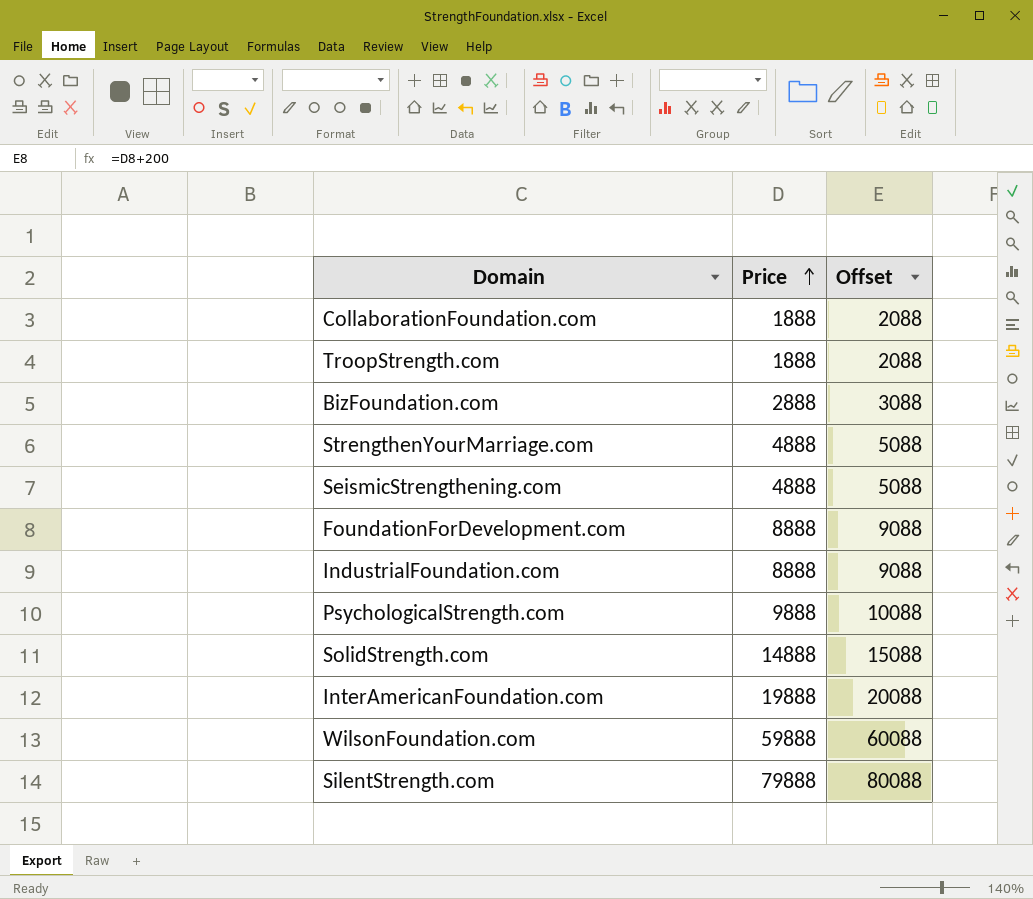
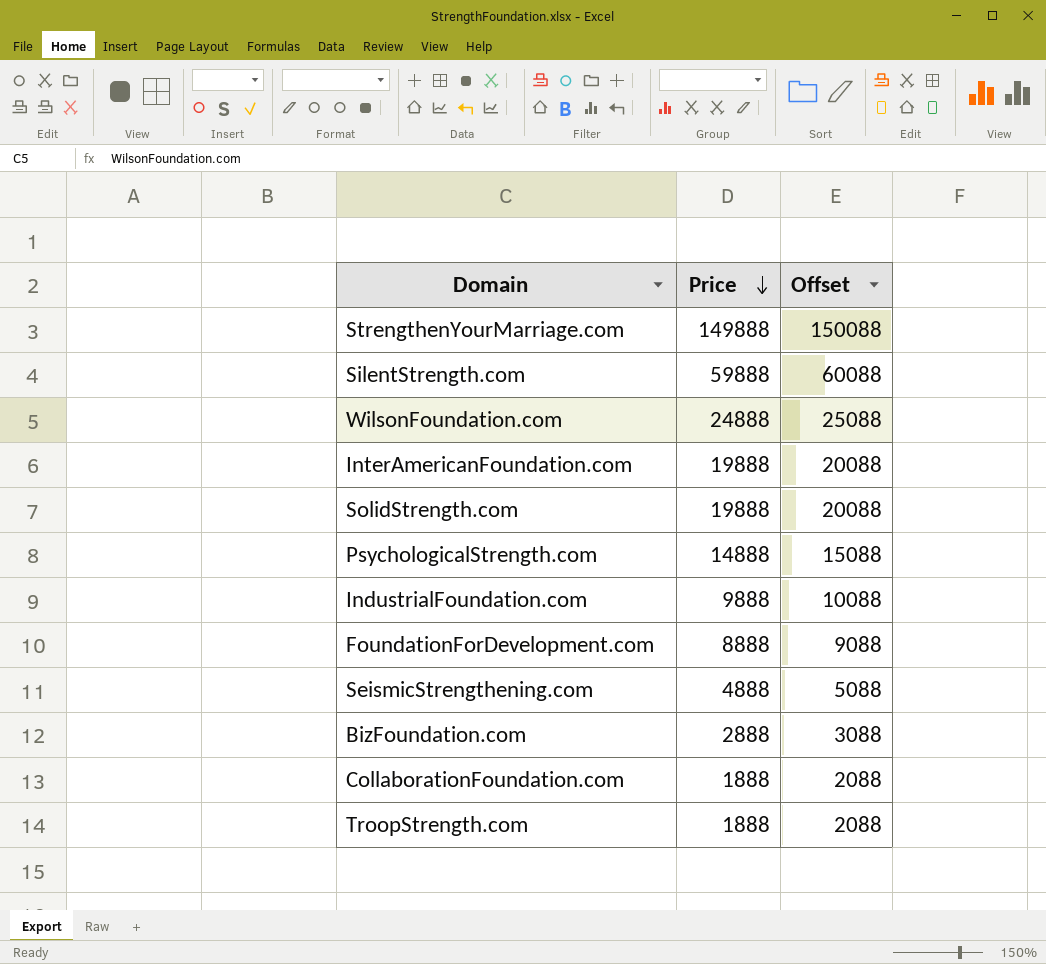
row order: Price ascending -> Price descending
StrengthenYourMarriage.com | Price: 4888 -> 149888
StrengthenYourMarriage.com | Offset: 5088 -> 150088
SilentStrength.com | Price: 79888 -> 59888
SilentStrength.com | Offset: 80088 -> 60088
WilsonFoundation.com | Price: 59888 -> 24888
WilsonFoundation.com | Offset: 60088 -> 25088
SolidStrength.com | Price: 14888 -> 19888
SolidStrength.com | Offset: 15088 -> 20088
PsychologicalStrength.com | Price: 9888 -> 14888
PsychologicalStrength.com | Offset: 10088 -> 15088
IndustrialFoundation.com | Price: 8888 -> 9888
IndustrialFoundation.com | Offset: 9088 -> 10088

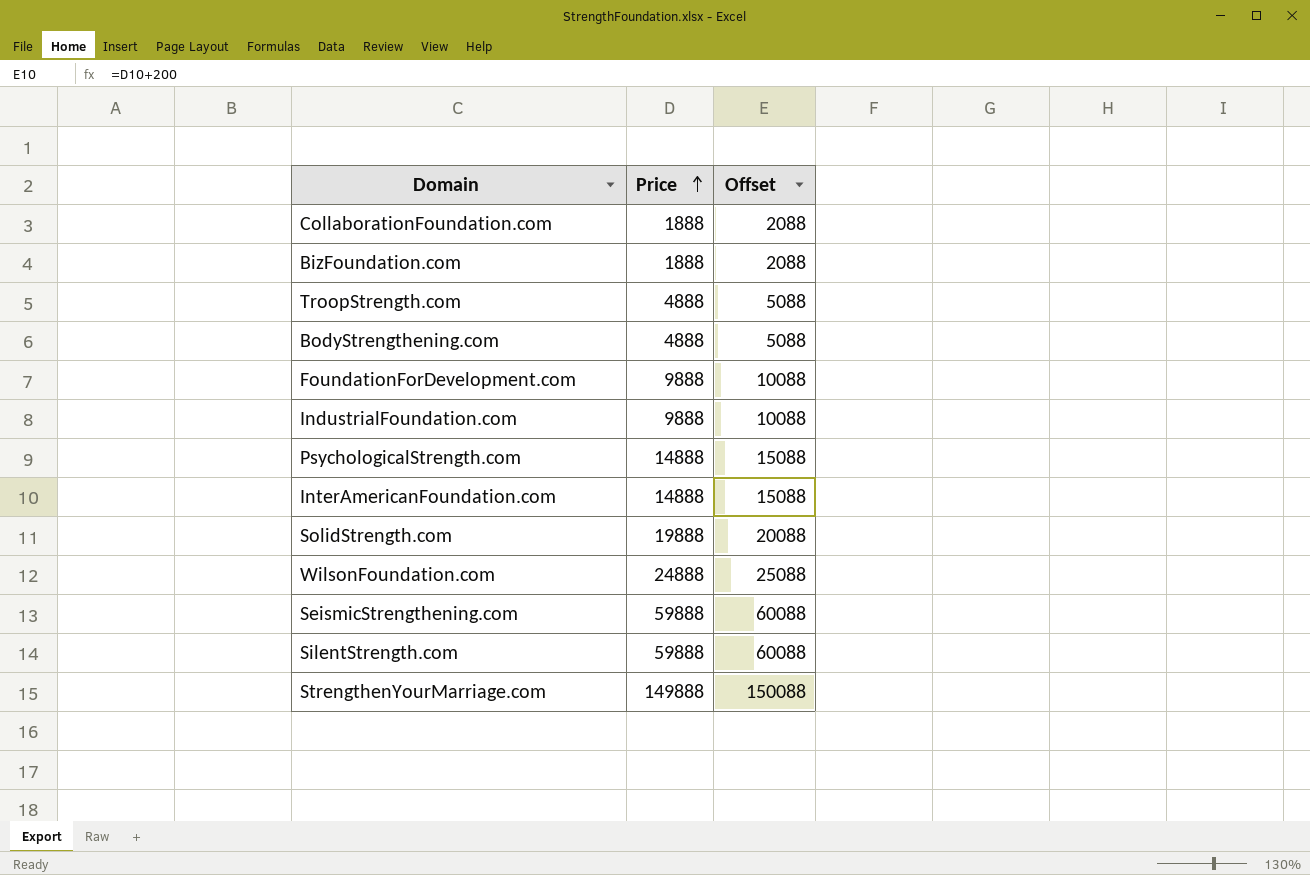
row order: Price descending -> Price ascending
BizFoundation.com | Price: 2888 -> 1888
BizFoundation.com | Offset: 3088 -> 2088
TroopStrength.com | Price: 1888 -> 4888
TroopStrength.com | Offset: 2088 -> 5088
row BodyStrengthening.com: none -> 4888 | 5088
FoundationForDevelopment.com | Price: 8888 -> 9888
FoundationForDevelopment.com | Offset: 9088 -> 10088
InterAmericanFoundation.com | Price: 19888 -> 14888
InterAmericanFoundation.com | Offset: 20088 -> 15088
SeismicStrengthening.com | Price: 4888 -> 59888
SeismicStrengthening.com | Offset: 5088 -> 60088

